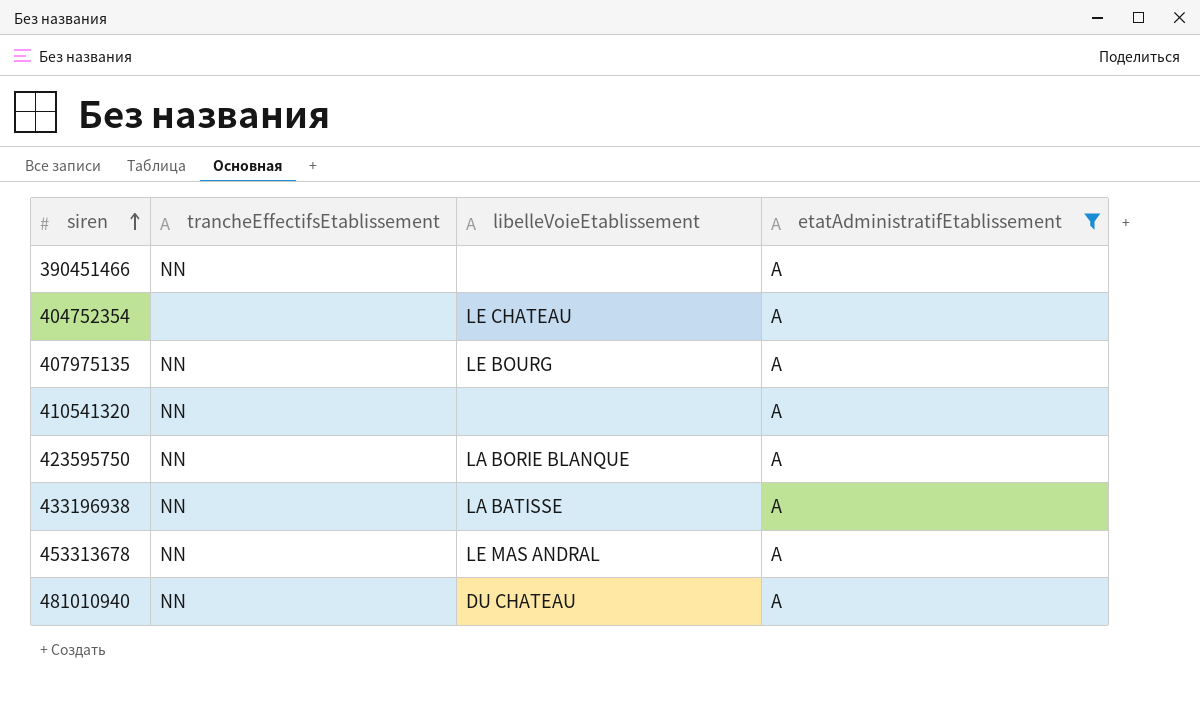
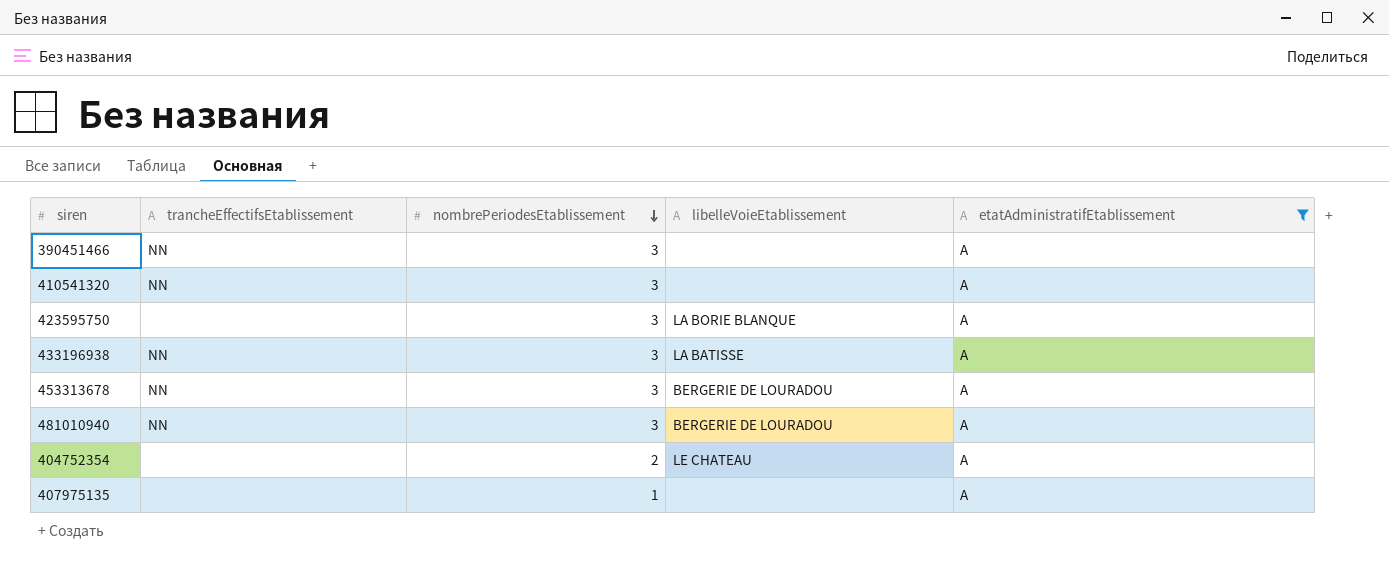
row order: siren ascending -> nombrePeriodesEtablissement descending
column nombrePeriodesEtablissement | position: none -> 3
423595750 | trancheEffectifsEtablissement: NN -> none
453313678 | libelleVoieEtablissement: LE MAS ANDRAL -> BERGERIE DE LOURADOU
481010940 | libelleVoieEtablissement: DU CHATEAU -> BERGERIE DE LOURADOU
407975135 | trancheEffectifsEtablissement: NN -> none
407975135 | libelleVoieEtablissement: LE BOURG -> none

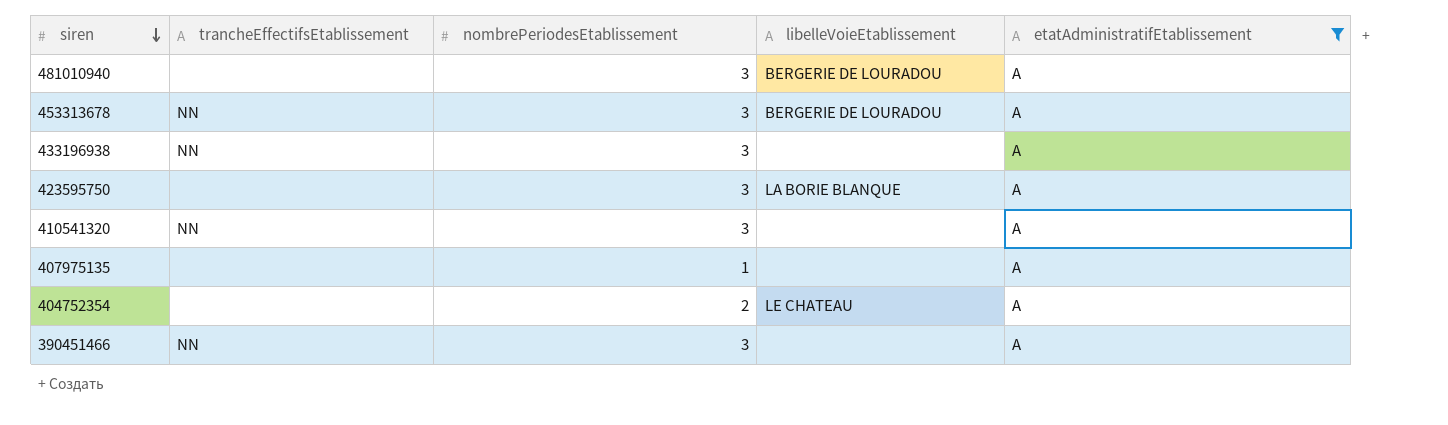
row order: nombrePeriodesEtablissement descending -> siren descending
481010940 | trancheEffectifsEtablissement: NN -> none
433196938 | libelleVoieEtablissement: LA BATISSE -> none

